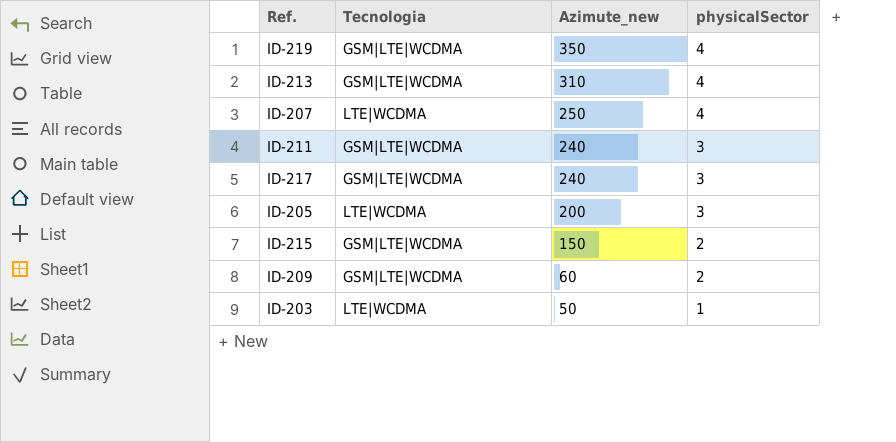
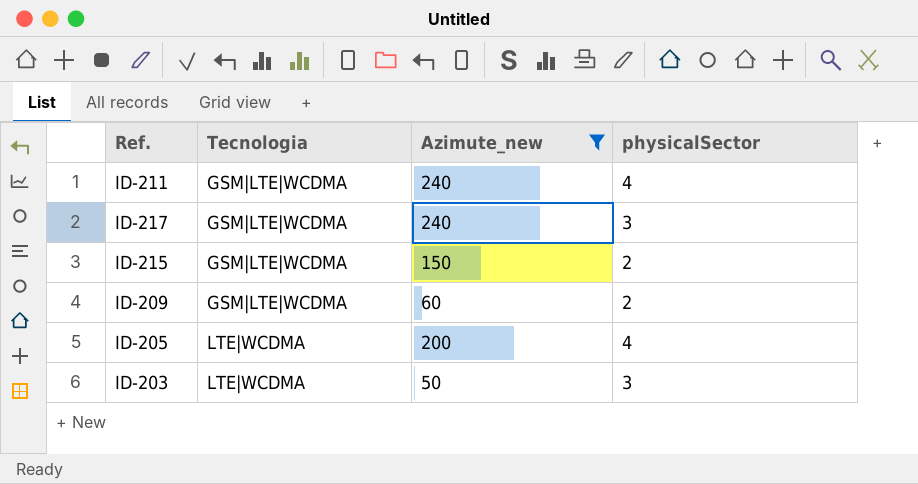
filter: none -> Azimute_new <= 240
row order: Azimute_new descending -> Tecnologia ascending
ID-211 | physicalSector: 3 -> 4
ID-205 | physicalSector: 3 -> 4
ID-203 | physicalSector: 1 -> 3

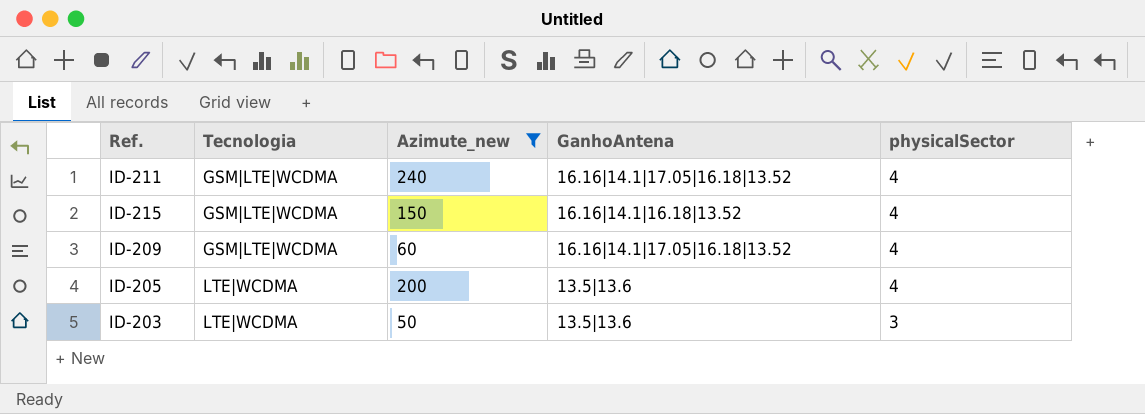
column GanhoAntena | position: none -> 4
row ID-217: GSM|LTE|WCDMA | 240 | 3 -> none
ID-215 | physicalSector: 2 -> 4
ID-209 | physicalSector: 2 -> 4

